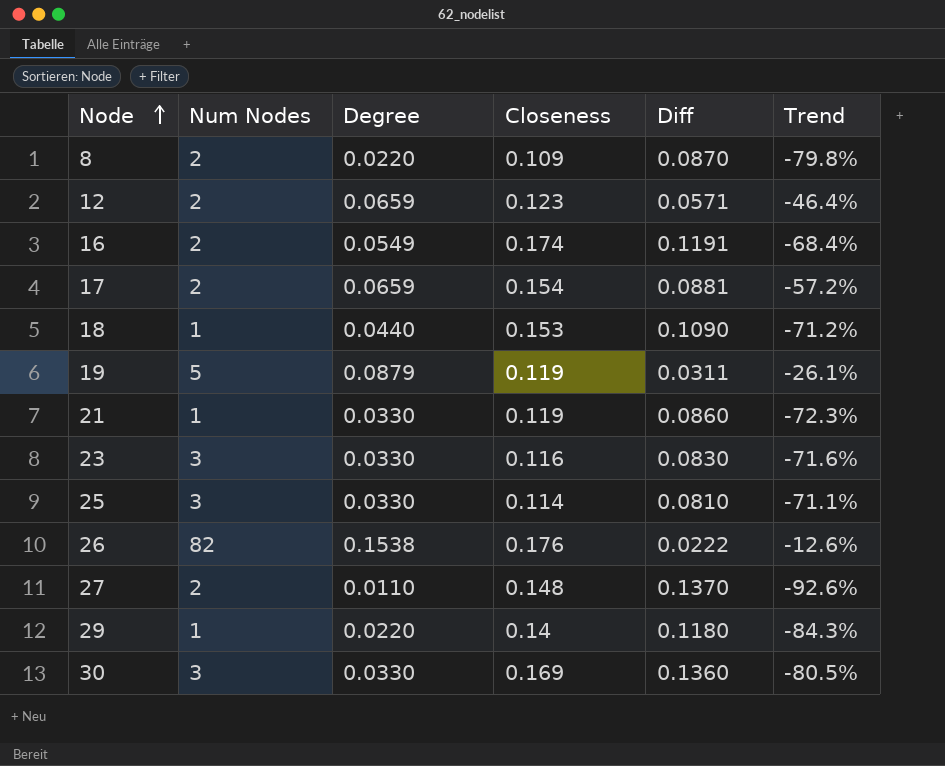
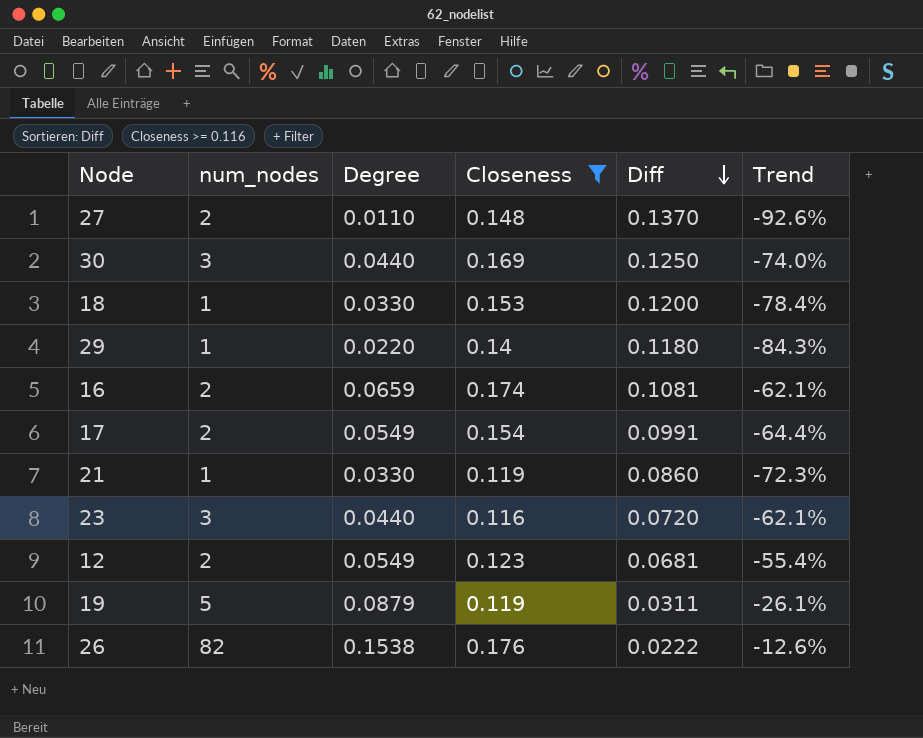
filter: none -> Closeness >= 0.116
row order: Node ascending -> Diff descending
column name: Num Nodes -> num_nodes
30 | Degree: 0.0330 -> 0.0440
30 | Diff: 0.1360 -> 0.1250
30 | Trend: -80.5% -> -74.0%
18 | Degree: 0.0440 -> 0.0330
18 | Diff: 0.1090 -> 0.1200
18 | Trend: -71.2% -> -78.4%
16 | Degree: 0.0549 -> 0.0659
16 | Diff: 0.1191 -> 0.1081
16 | Trend: -68.4% -> -62.1%
17 | Degree: 0.0659 -> 0.0549
17 | Diff: 0.0881 -> 0.0991
17 | Trend: -57.2% -> -64.4%
23 | Degree: 0.0330 -> 0.0440
23 | Diff: 0.0830 -> 0.0720
23 | Trend: -71.6% -> -62.1%
12 | Degree: 0.0659 -> 0.0549
12 | Diff: 0.0571 -> 0.0681
12 | Trend: -46.4% -> -55.4%

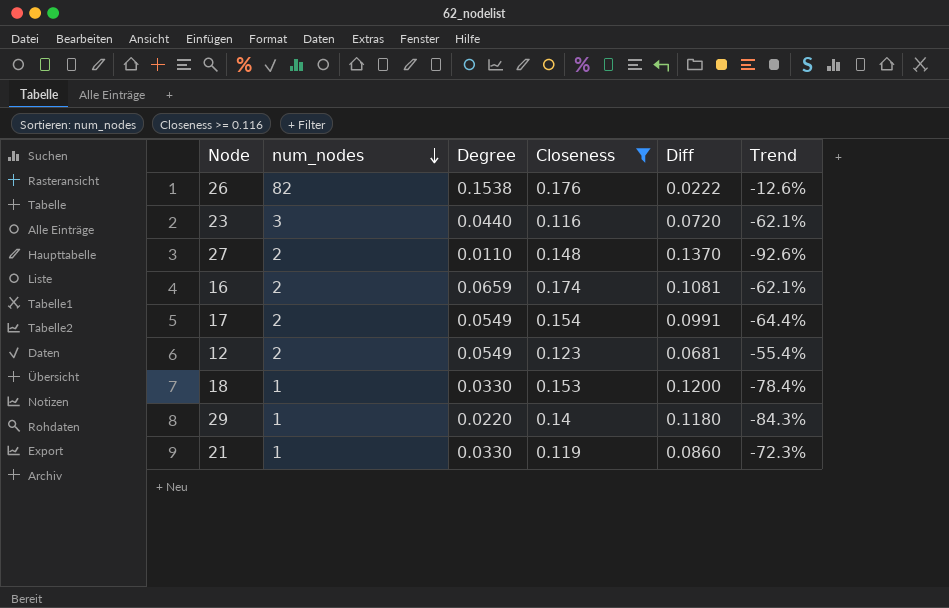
row order: Diff descending -> num_nodes descending
row 30: 3 | 0.0440 | 0.169 | 0.1250 | -74.0% -> none
row 19: 5 | 0.0879 | 0.119 | 0.0311 | -26.1% -> none

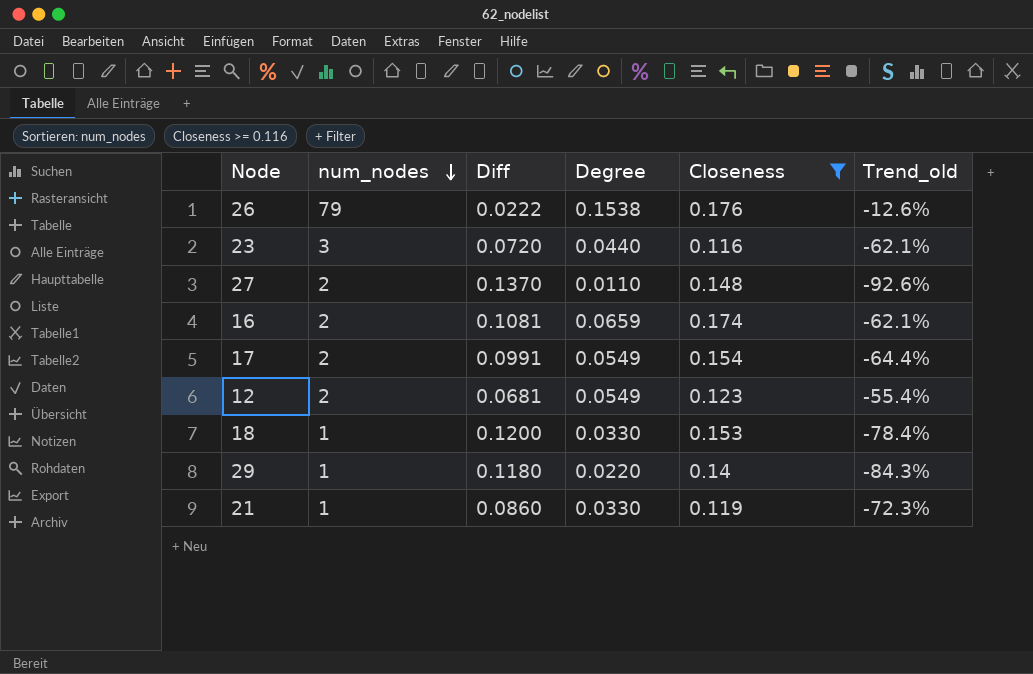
column Diff | position: 5 -> 3
column name: Trend -> Trend_old
26 | num_nodes: 82 -> 79

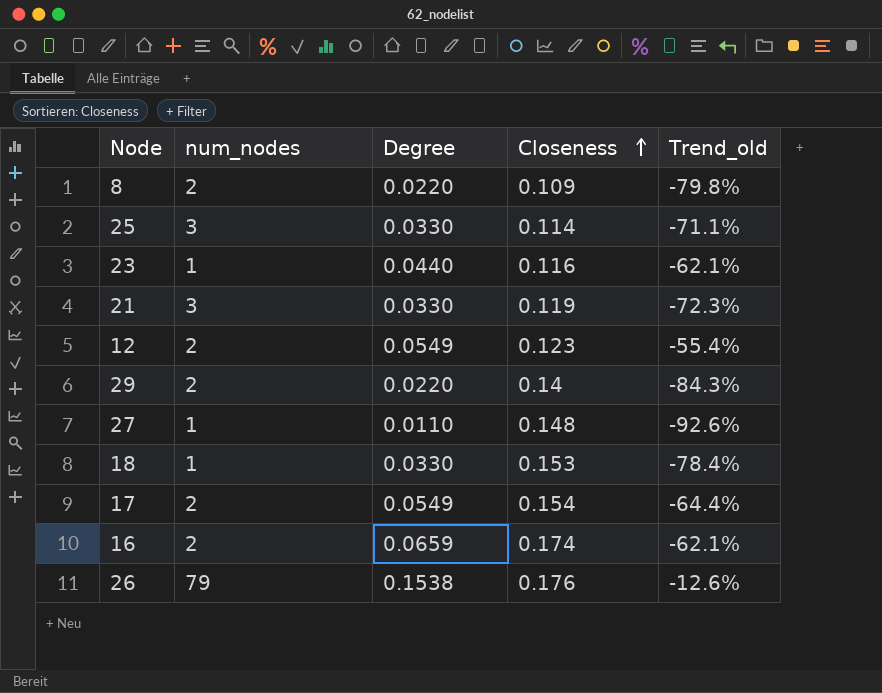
filter: Closeness >= 0.116 -> none
row order: num_nodes descending -> Closeness ascending
column Diff | formula: [Closeness] - [Degree] -> none
23 | num_nodes: 3 -> 1
21 | num_nodes: 1 -> 3
29 | num_nodes: 1 -> 2
27 | num_nodes: 2 -> 1

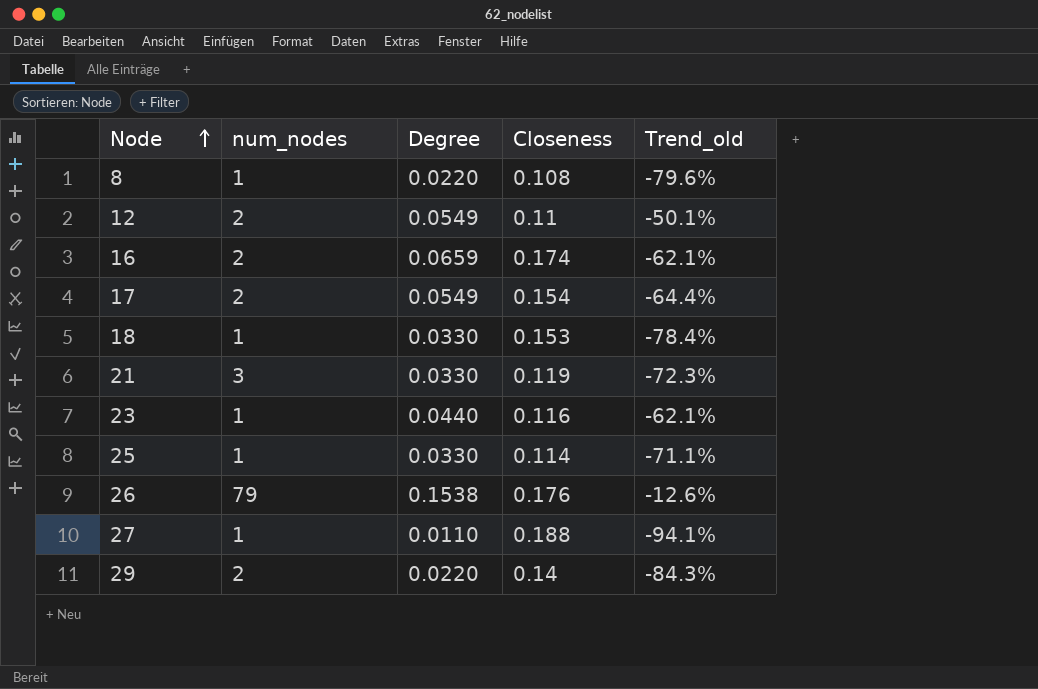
row order: Closeness ascending -> Node ascending
8 | num_nodes: 2 -> 1
8 | Closeness: 0.109 -> 0.108
8 | Trend_old: -79.8% -> -79.6%
12 | Closeness: 0.123 -> 0.11
12 | Trend_old: -55.4% -> -50.1%
25 | num_nodes: 3 -> 1
27 | Closeness: 0.148 -> 0.188
27 | Trend_old: -92.6% -> -94.1%

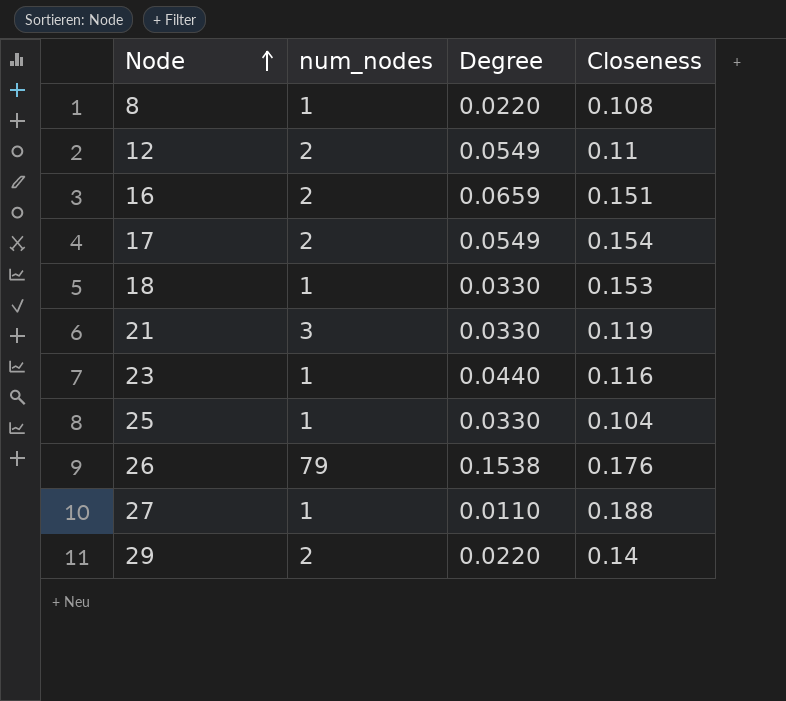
column Trend_old | formula: ([Degree] - [Closeness]) / [Closeness] -> none
16 | Closeness: 0.174 -> 0.151
25 | Closeness: 0.114 -> 0.104

